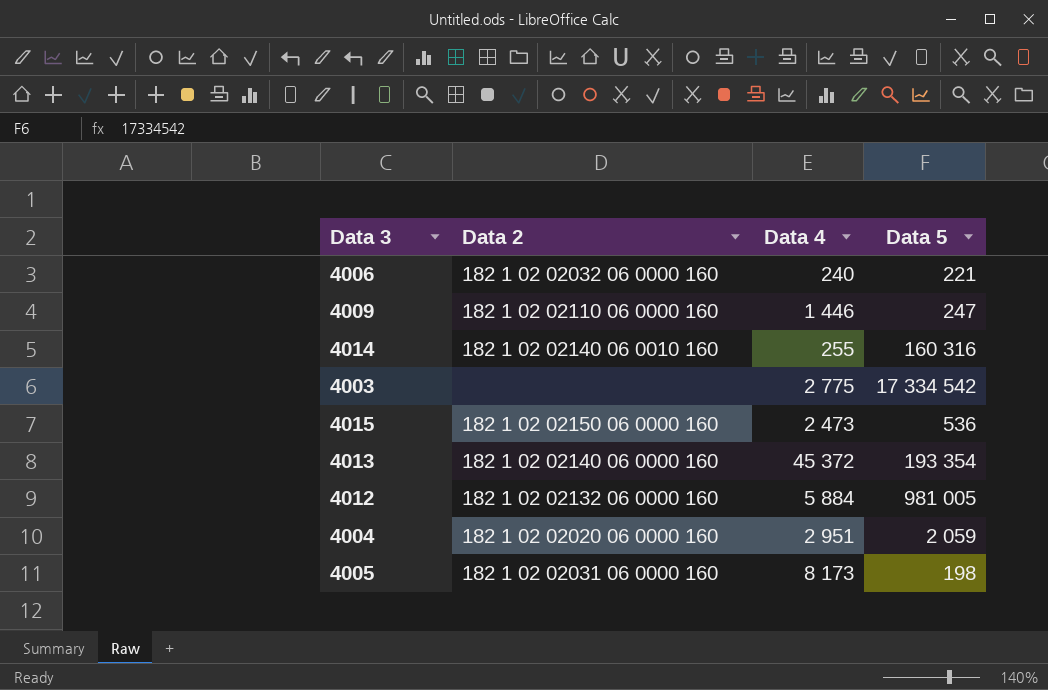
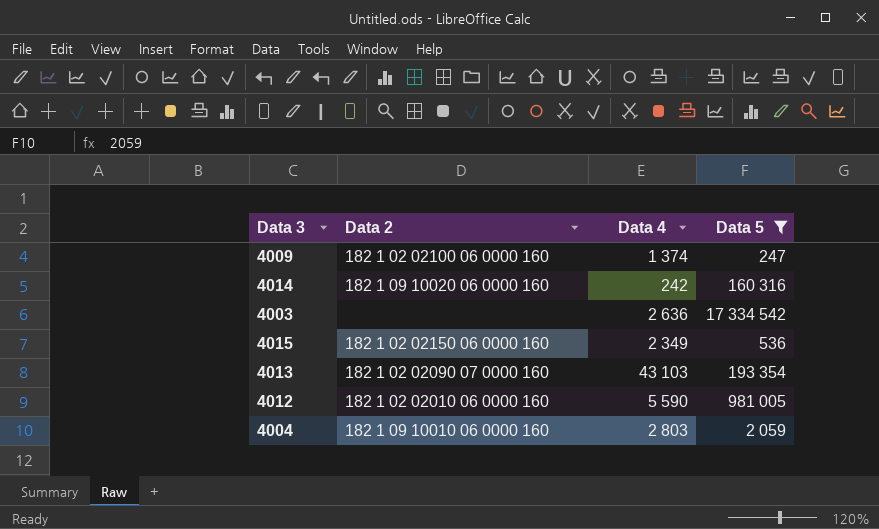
filter: none -> Data 5 >= 247
4009 | Data 2: 182 1 02 02110 06 0000 160 -> 182 1 02 02100 06 0000 160
4009 | Data 4: 1 446 -> 1 374
4014 | Data 2: 182 1 02 02140 06 0010 160 -> 182 1 09 10020 06 0000 160
4014 | Data 4: 255 -> 242
4003 | Data 4: 2 775 -> 2 636
4015 | Data 4: 2 473 -> 2 349
4013 | Data 2: 182 1 02 02140 06 0000 160 -> 182 1 02 02090 07 0000 160
4013 | Data 4: 45 372 -> 43 103
4012 | Data 2: 182 1 02 02132 06 0000 160 -> 182 1 02 02010 06 0000 160
4012 | Data 4: 5 884 -> 5 590
4004 | Data 2: 182 1 02 02020 06 0000 160 -> 182 1 09 10010 06 0000 160
4004 | Data 4: 2 951 -> 2 803

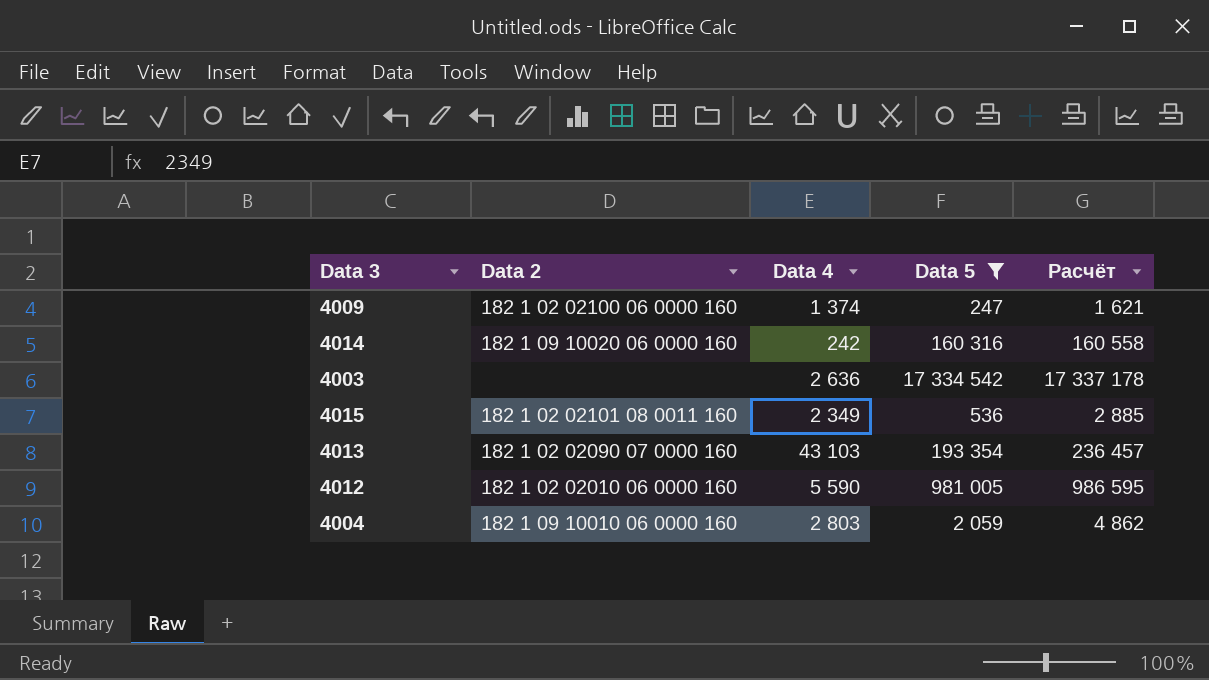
column Расчёт | formula: none -> [Data 4] + [Data 5]
4015 | Data 2: 182 1 02 02150 06 0000 160 -> 182 1 02 02101 08 0011 160

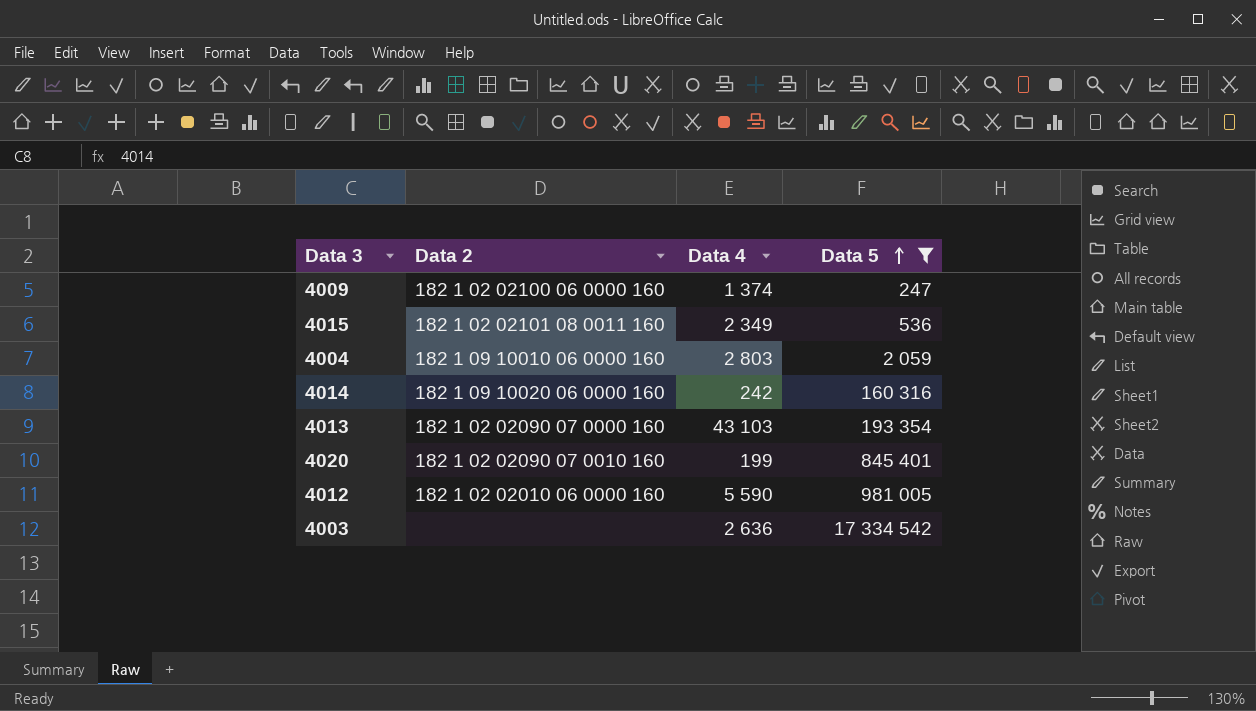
row order: none -> Data 5 ascending
column Расчёт | formula: [Data 4] + [Data 5] -> none
row 4020: none -> 182 1 02 02090 07 0010 160 | 199 | 845 401

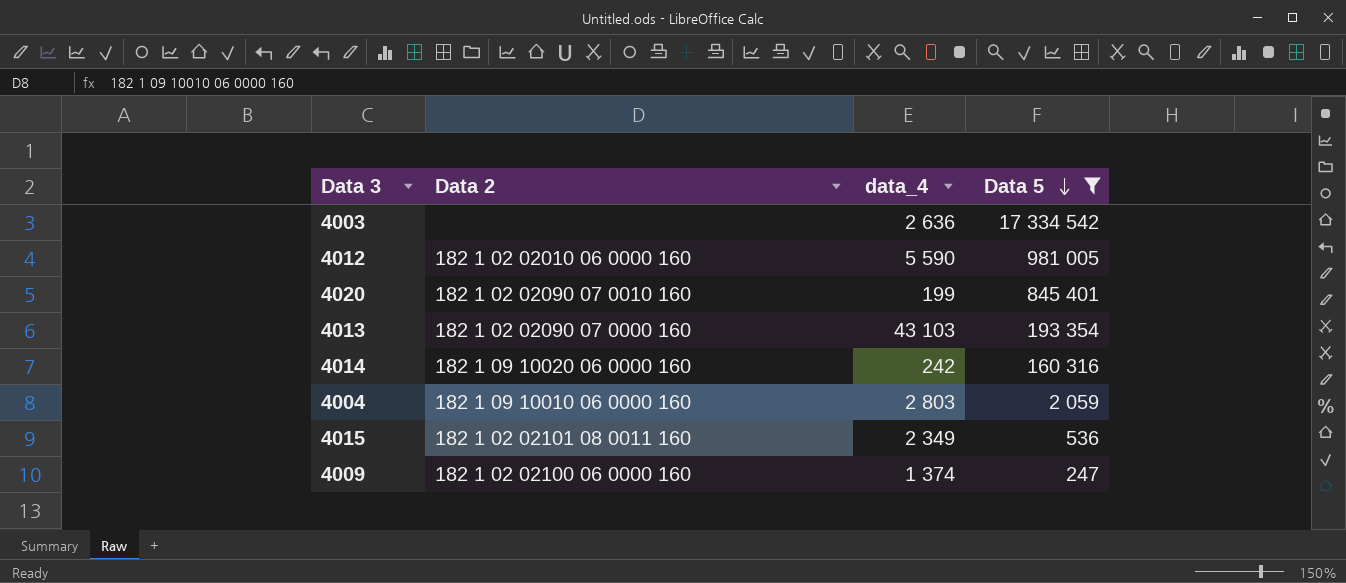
row order: Data 5 ascending -> Data 5 descending
column name: Data 4 -> data_4

